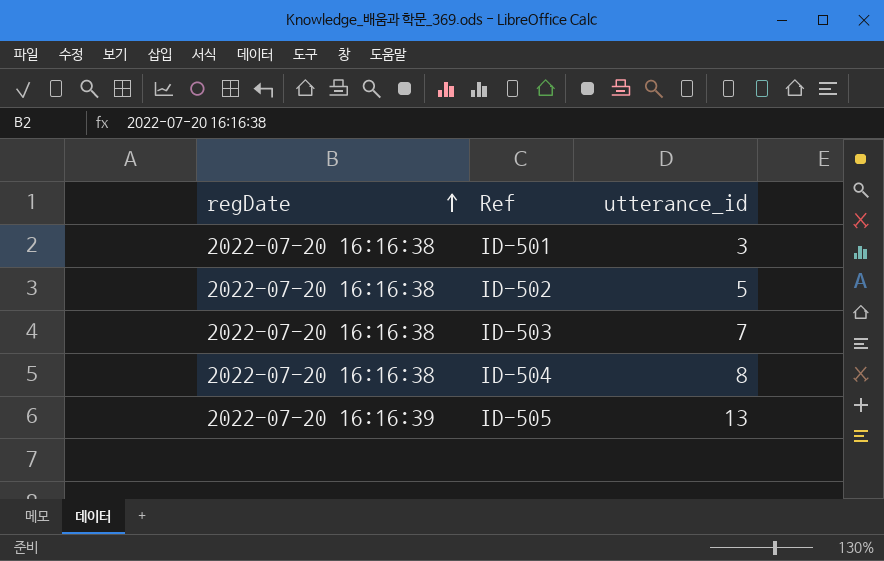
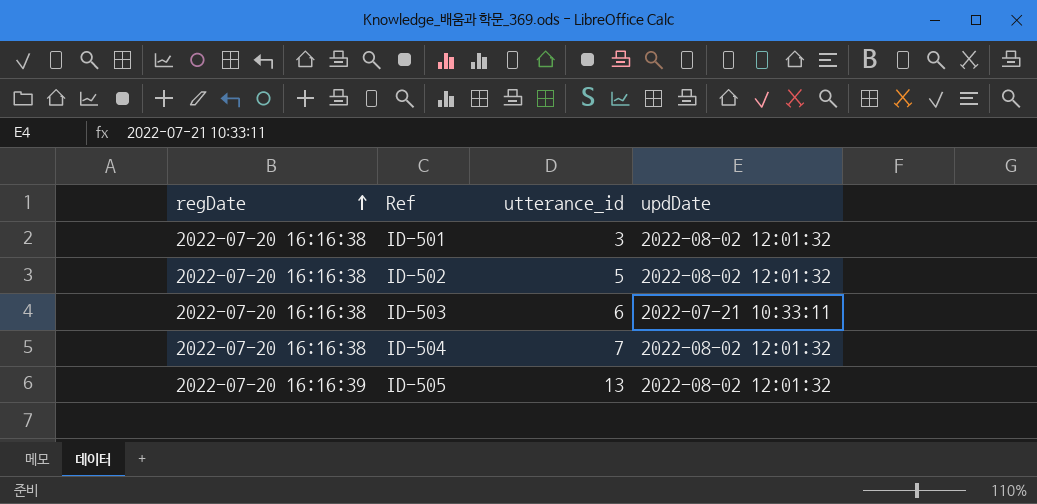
column updDate | position: none -> 4
ID-503 | utterance_id: 7 -> 6
ID-504 | utterance_id: 8 -> 7

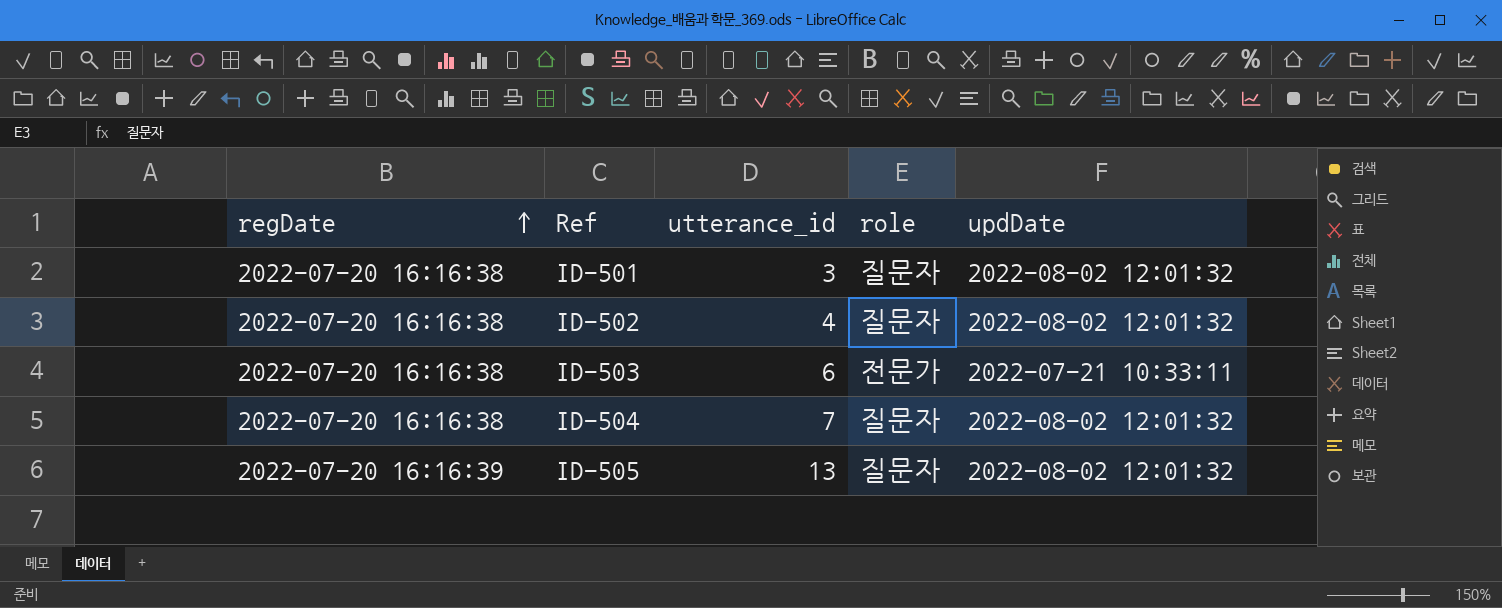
column role | position: none -> 4
ID-502 | utterance_id: 5 -> 4

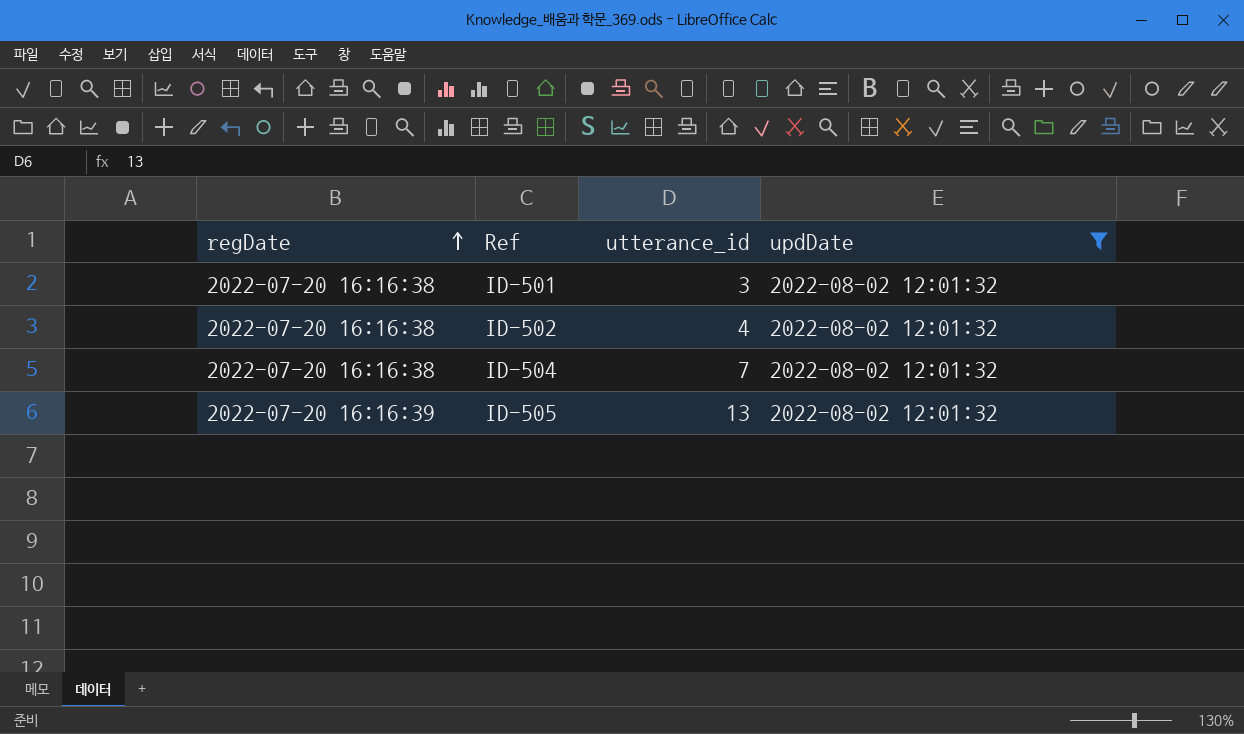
filter: none -> updDate = 2022-08-02 12:01:32
column role | position: 4 -> none

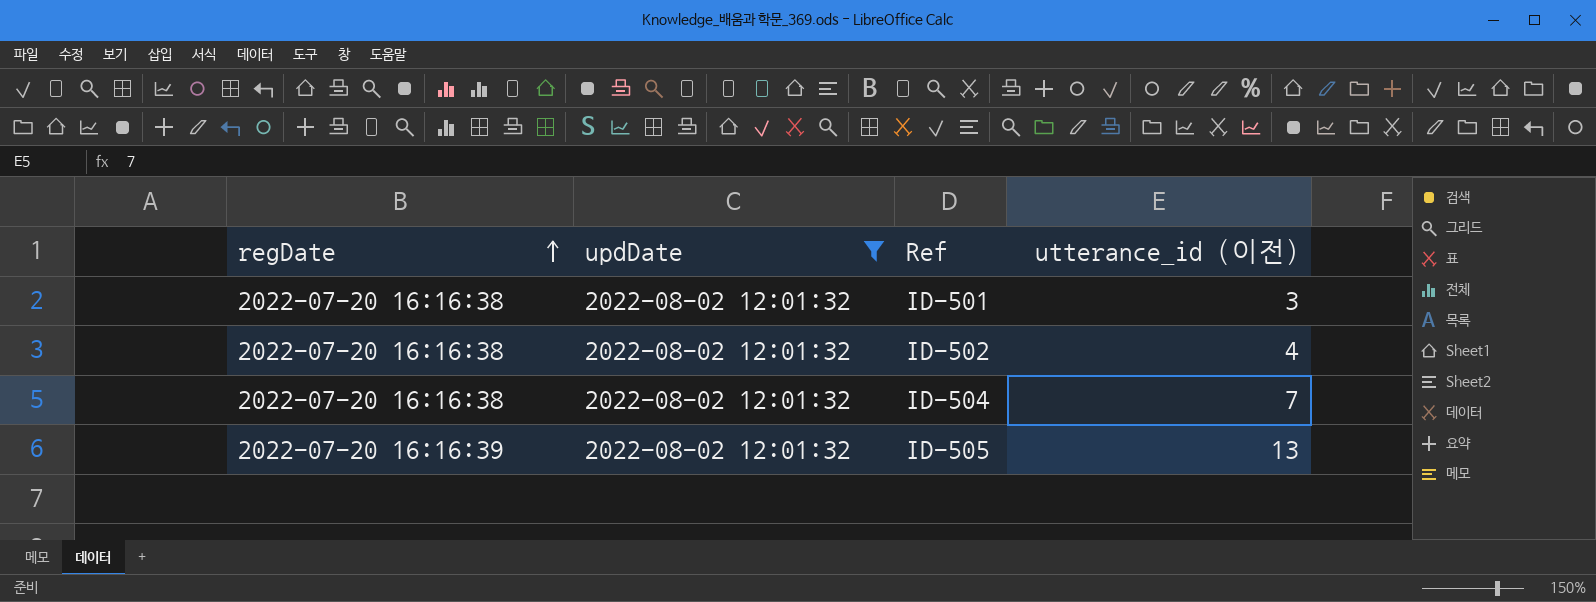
column updDate | position: 4 -> 2
column name: utterance_id -> utterance_id (이전)

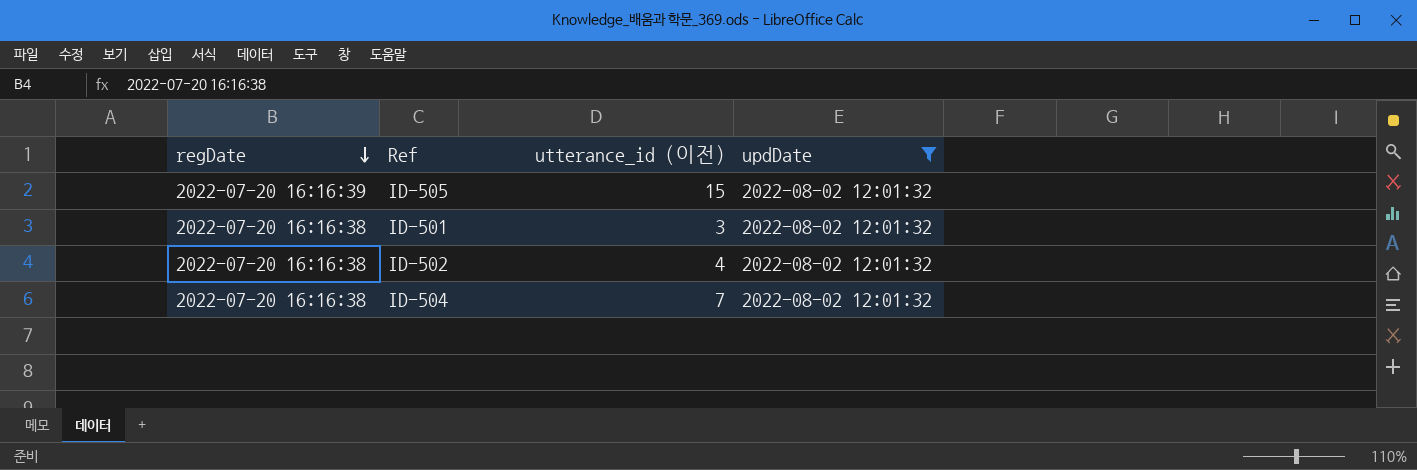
row order: regDate ascending -> regDate descending
column updDate | position: 2 -> 4
ID-505 | utterance_id (이전): 13 -> 15

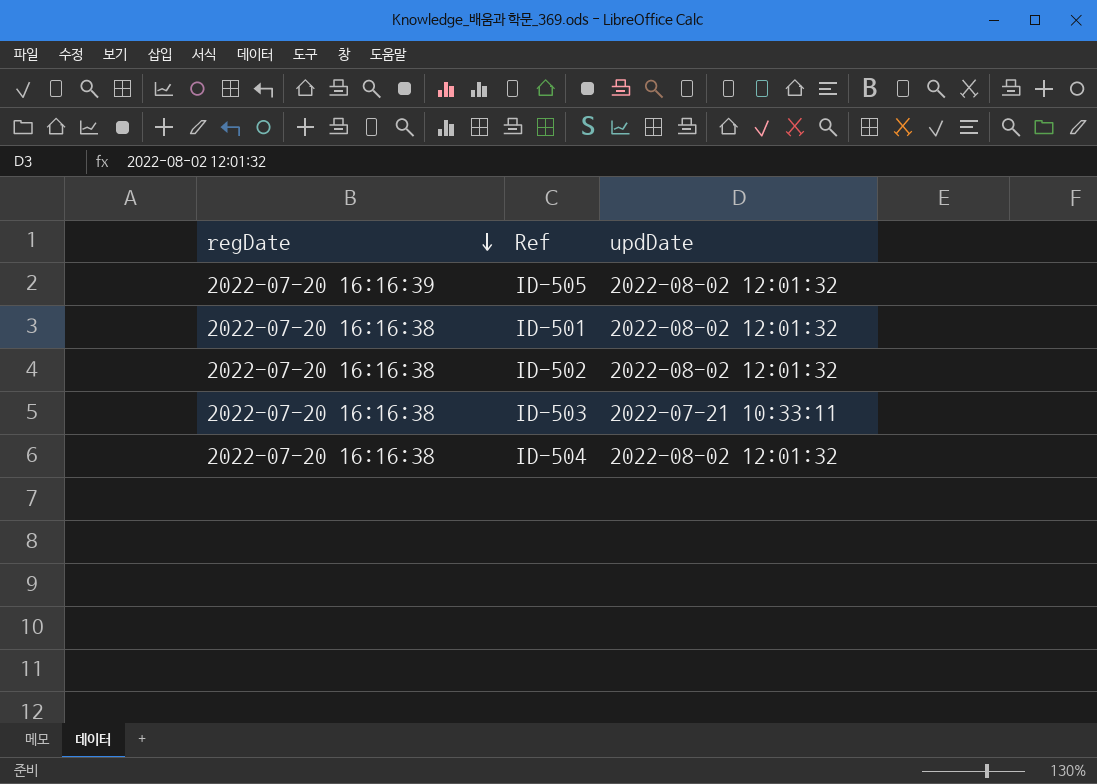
filter: updDate = 2022-08-02 12:01:32 -> none
column utterance_id (이전) | position: 3 -> none

